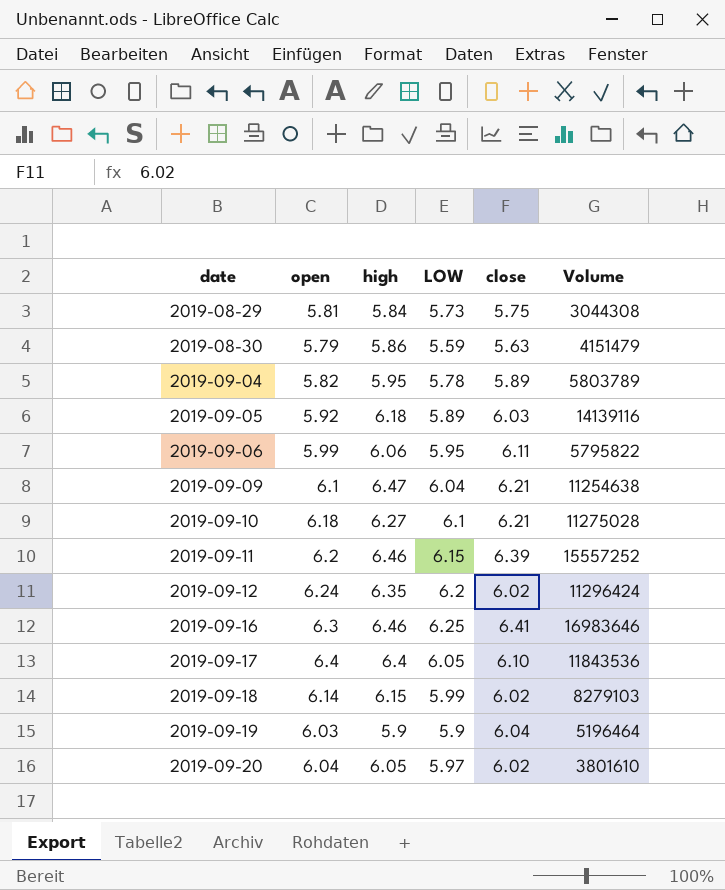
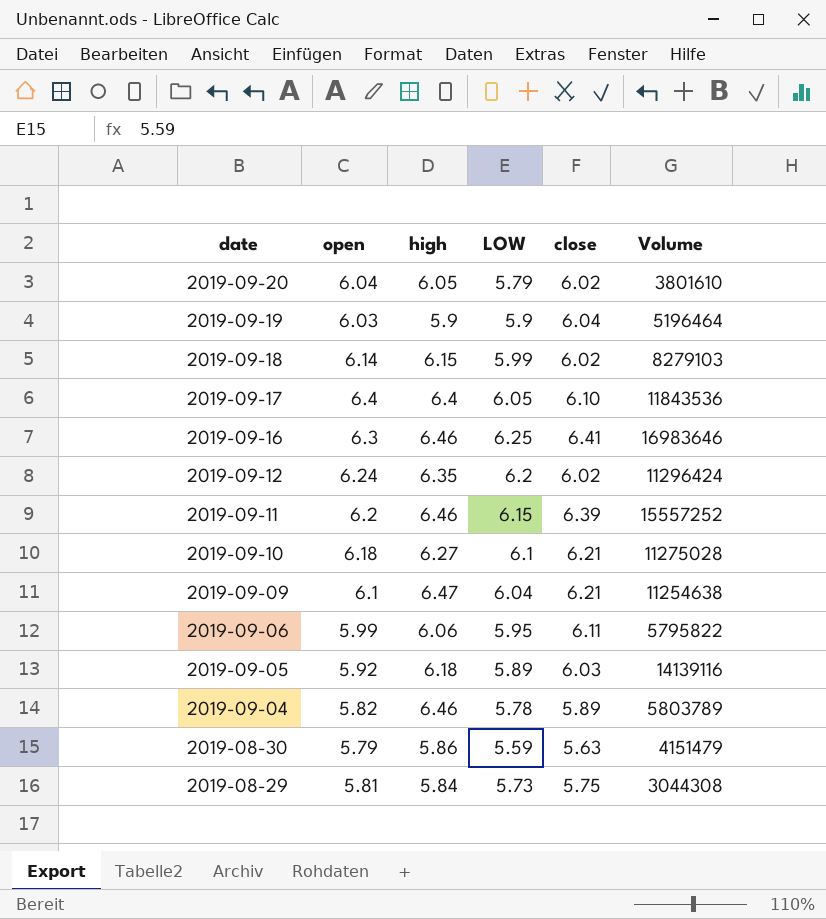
row order: date ascending -> date descending
2019-09-20 | LOW: 5.97 -> 5.79
2019-09-04 | high: 5.95 -> 6.46

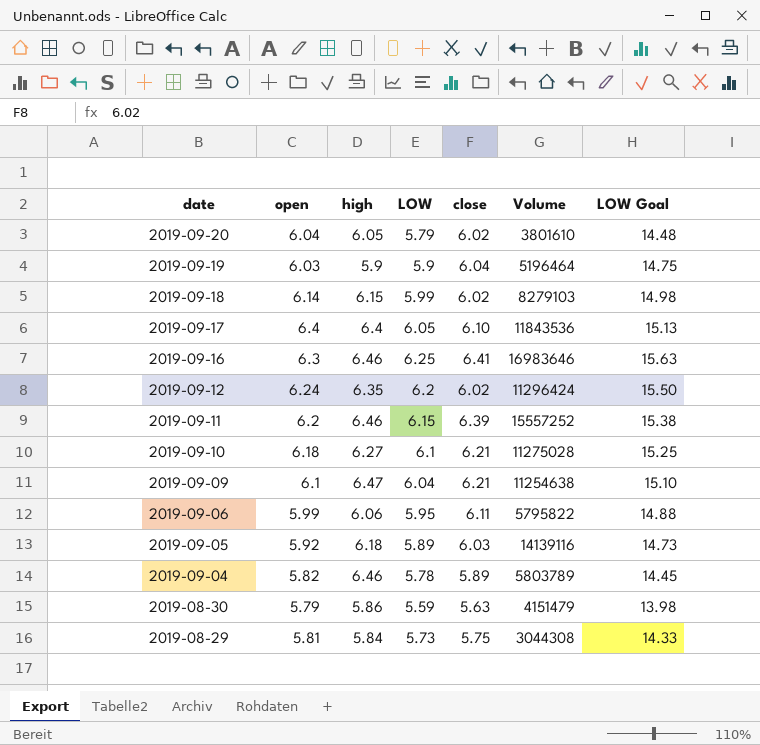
column LOW Goal | formula: none -> [LOW] * 2.5

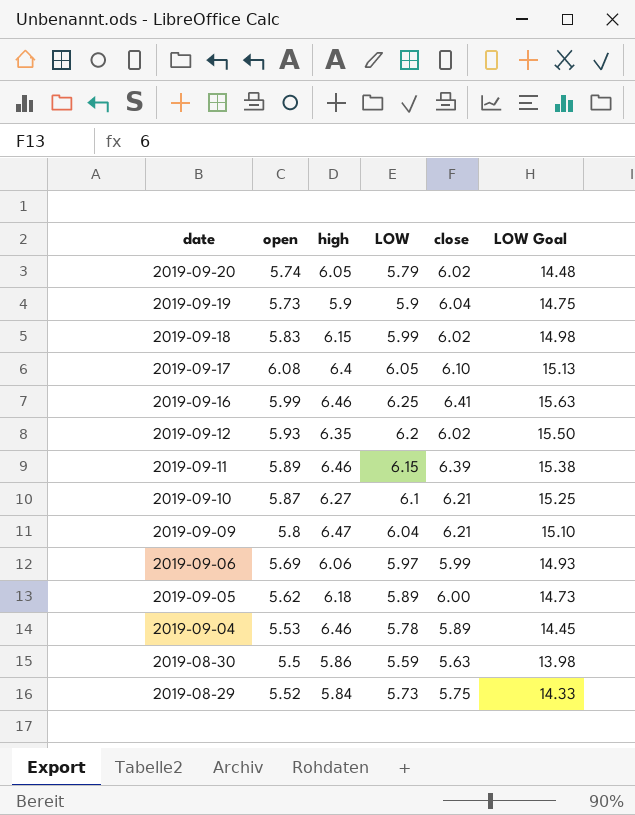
column Volume | position: 6 -> none
2019-09-20 | open: 6.04 -> 5.74
2019-09-19 | open: 6.03 -> 5.73
2019-09-18 | open: 6.14 -> 5.83
2019-09-17 | open: 6.4 -> 6.08
2019-09-16 | open: 6.3 -> 5.99
2019-09-12 | open: 6.24 -> 5.93
2019-09-11 | open: 6.2 -> 5.89
2019-09-10 | open: 6.18 -> 5.87
2019-09-09 | open: 6.1 -> 5.8
2019-09-06 | open: 5.99 -> 5.69
2019-09-06 | LOW: 5.95 -> 5.97
2019-09-06 | close: 6.11 -> 5.99
2019-09-06 | LOW Goal: 14.88 -> 14.93
2019-09-05 | open: 5.92 -> 5.62
2019-09-05 | close: 6.03 -> 6.00
2019-09-04 | open: 5.82 -> 5.53
2019-08-30 | open: 5.79 -> 5.5
2019-08-29 | open: 5.81 -> 5.52

